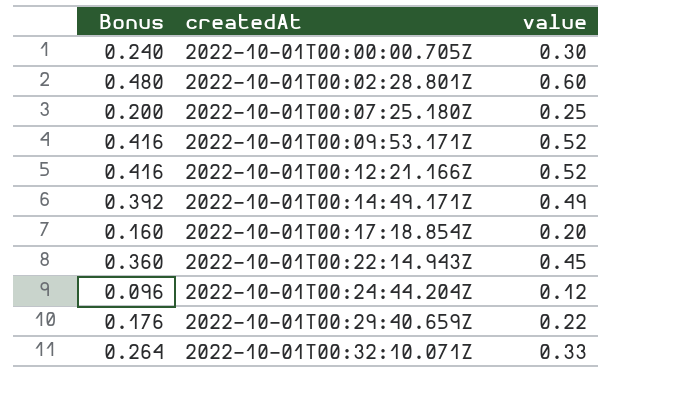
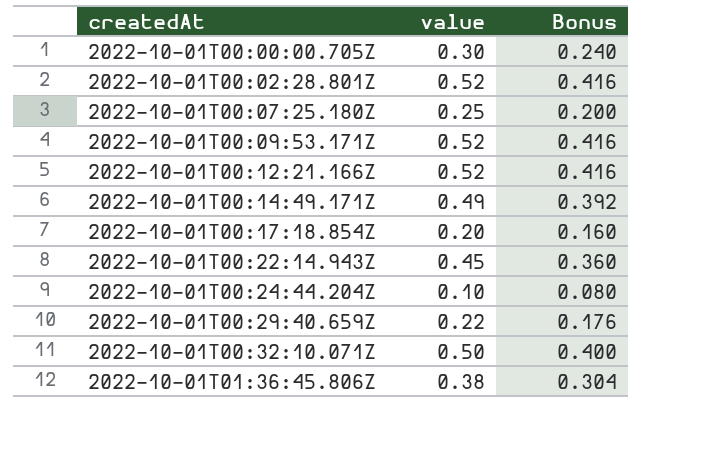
column Bonus | position: 1 -> 3
2022-10-01T00:02:28.801Z | value: 0.60 -> 0.52
2022-10-01T00:02:28.801Z | Bonus: 0.480 -> 0.416
2022-10-01T00:24:44.204Z | value: 0.12 -> 0.10
2022-10-01T00:24:44.204Z | Bonus: 0.096 -> 0.080
2022-10-01T00:32:10.071Z | value: 0.33 -> 0.50
2022-10-01T00:32:10.071Z | Bonus: 0.264 -> 0.400
row 2022-10-01T01:36:45.806Z: none -> 0.38 | 0.304

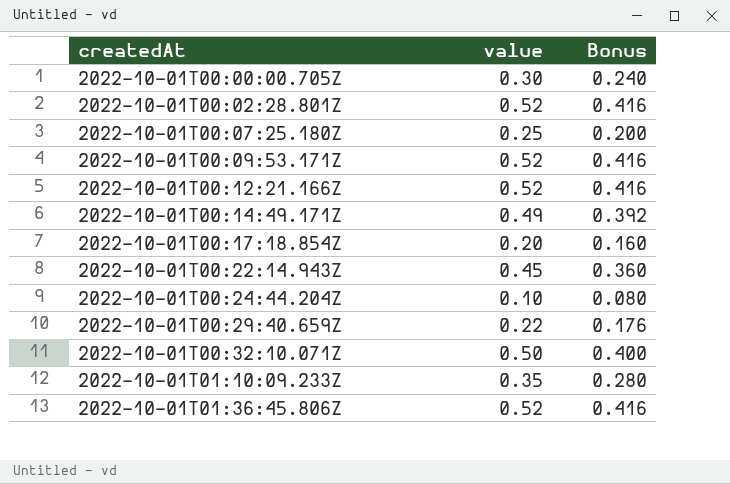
row 2022-10-01T01:10:09.233Z: none -> 0.35 | 0.280
2022-10-01T01:36:45.806Z | value: 0.38 -> 0.52
2022-10-01T01:36:45.806Z | Bonus: 0.304 -> 0.416

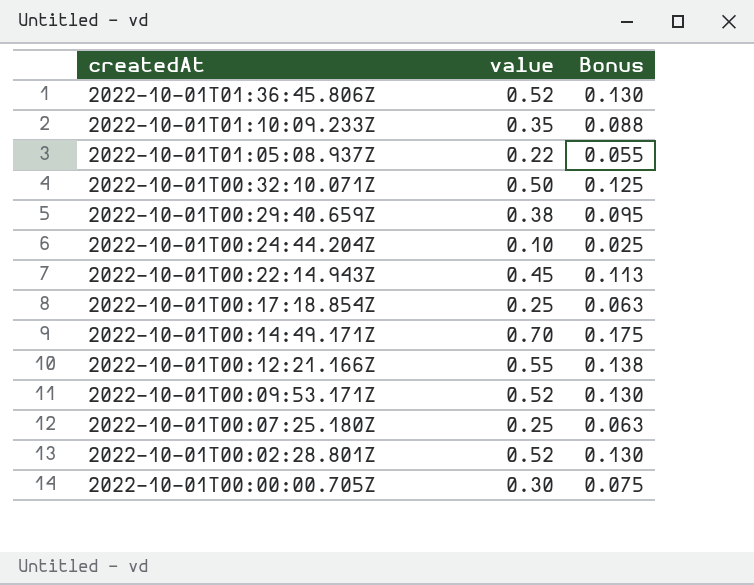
row order: createdAt ascending -> createdAt descending
column Bonus | formula: [value] * 0.8 -> [value] * 0.25
row 2022-10-01T01:05:08.937Z: none -> 0.22 | 0.055
2022-10-01T00:29:40.659Z | value: 0.22 -> 0.38
2022-10-01T00:17:18.854Z | value: 0.20 -> 0.25
2022-10-01T00:14:49.171Z | value: 0.49 -> 0.70
2022-10-01T00:12:21.166Z | value: 0.52 -> 0.55

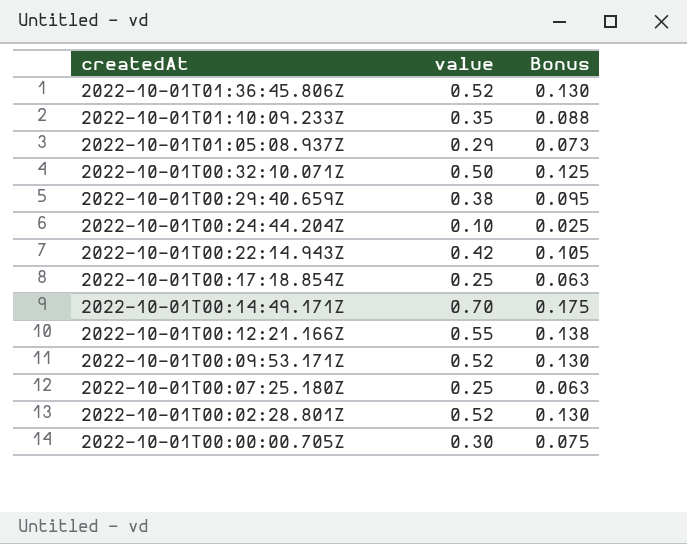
2022-10-01T01:05:08.937Z | value: 0.22 -> 0.29
2022-10-01T01:05:08.937Z | Bonus: 0.055 -> 0.073
2022-10-01T00:22:14.943Z | value: 0.45 -> 0.42
2022-10-01T00:22:14.943Z | Bonus: 0.113 -> 0.105

